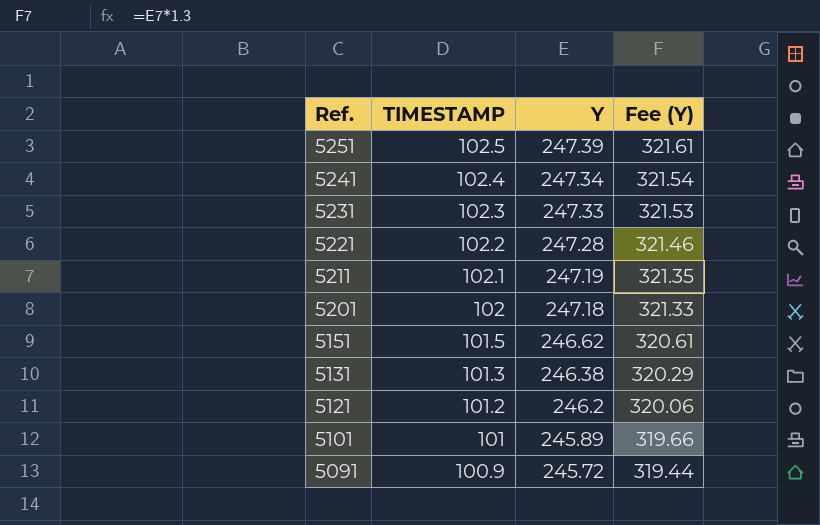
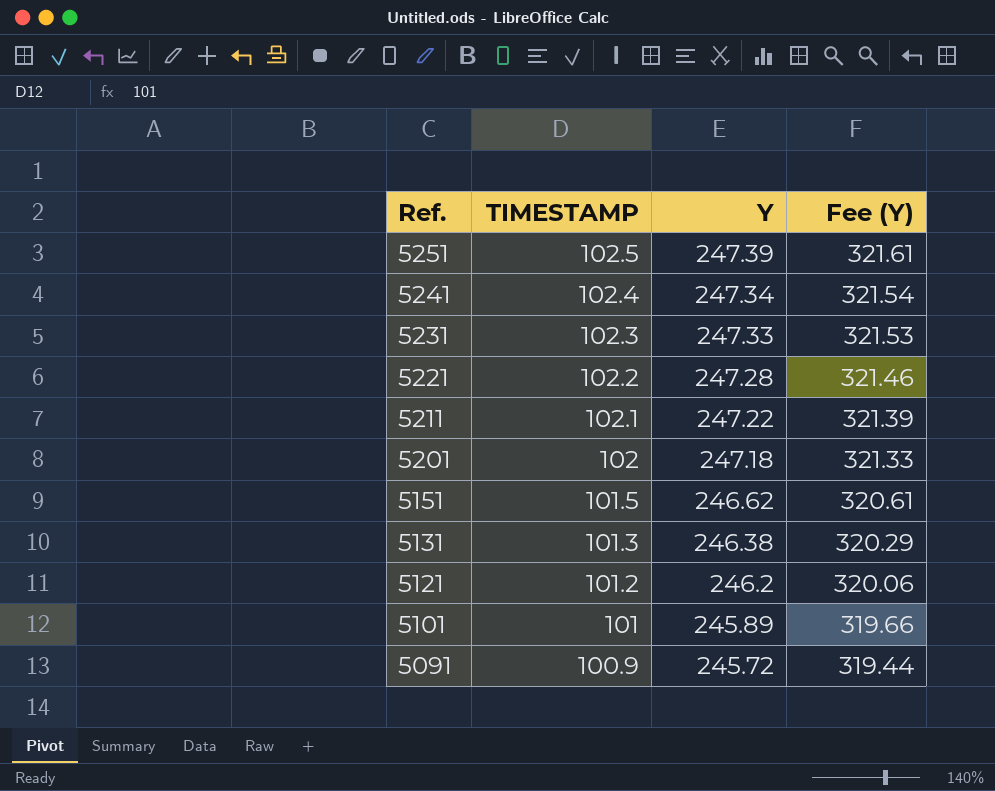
5211 | Y: 247.19 -> 247.22
5211 | Fee (Y): 321.35 -> 321.39

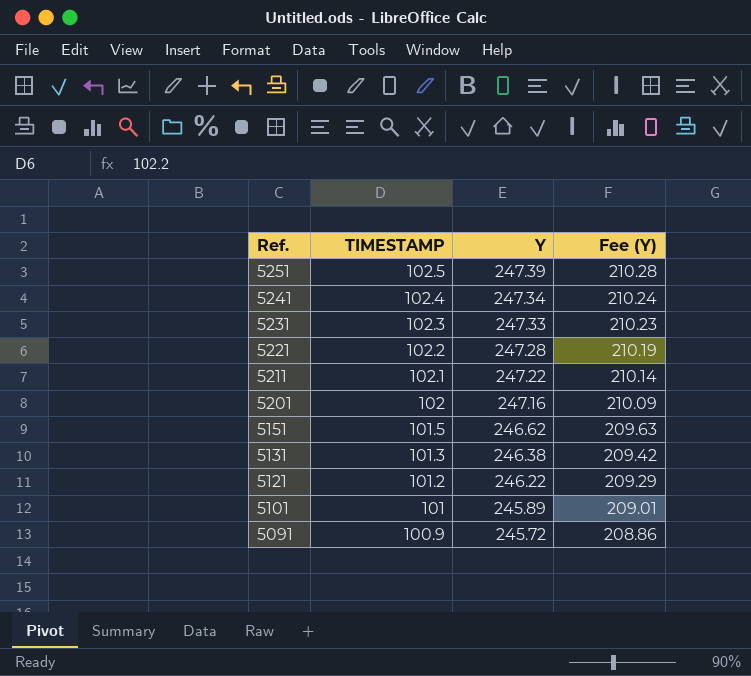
column Fee (Y) | formula: [Y] * 1.3 -> [Y] * 0.85
5201 | Y: 247.18 -> 247.16
5121 | Y: 246.2 -> 246.22

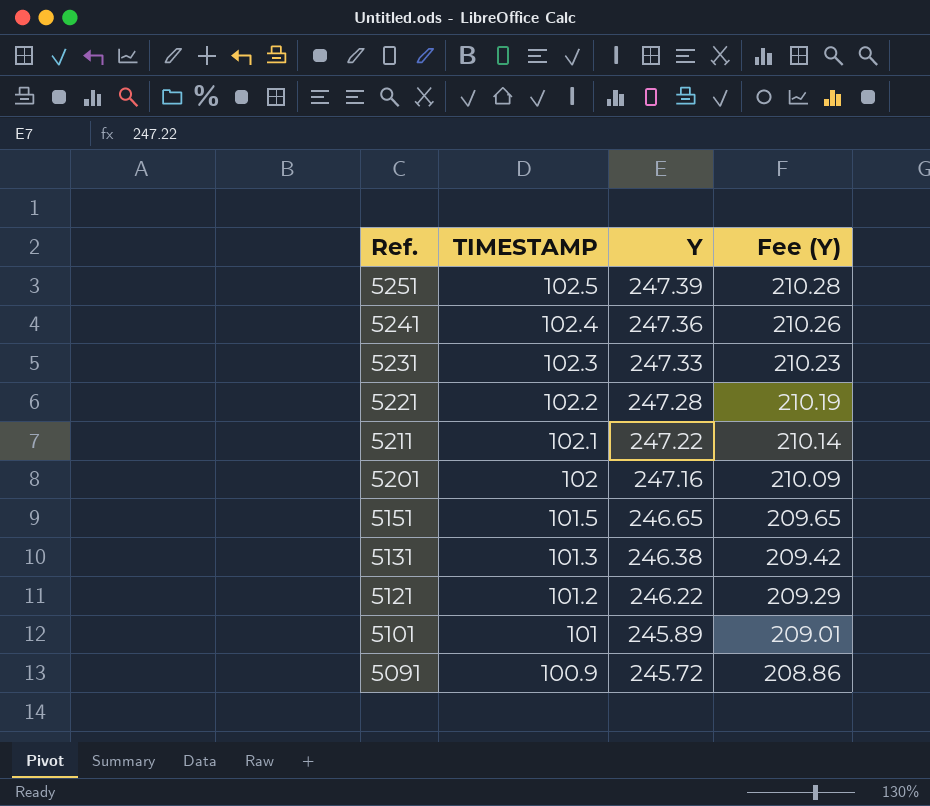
5241 | Y: 247.34 -> 247.36
5241 | Fee (Y): 210.24 -> 210.26
5151 | Y: 246.62 -> 246.65
5151 | Fee (Y): 209.63 -> 209.65

